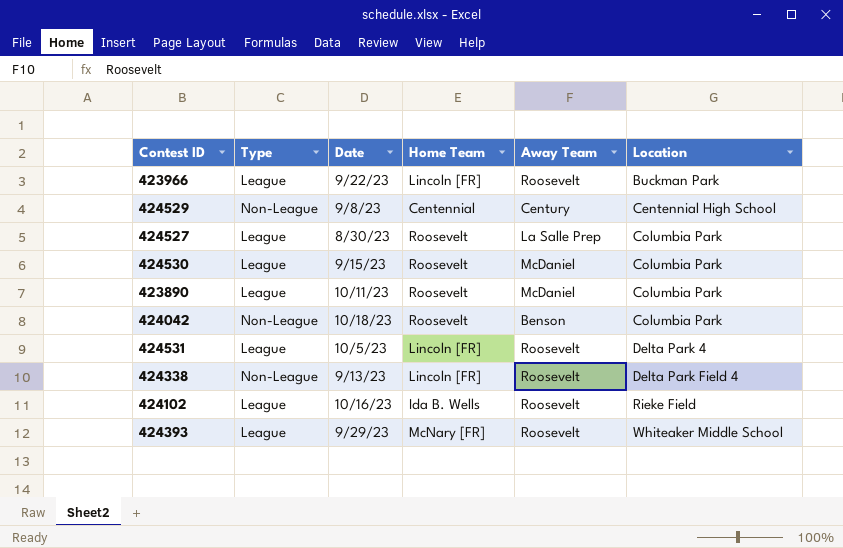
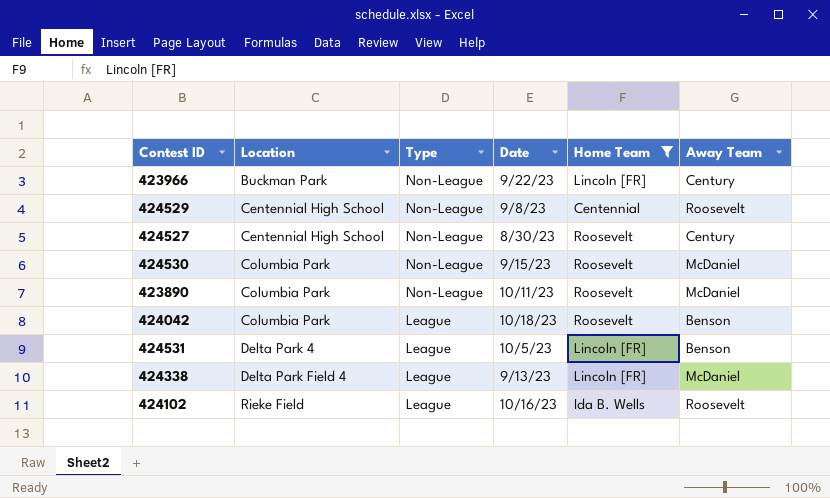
filter: none -> Home Team != McNary [FR]
column Location | position: 6 -> 2
423966 | Type: League -> Non-League
423966 | Away Team: Roosevelt -> Century
424529 | Away Team: Century -> Roosevelt
424527 | Location: Columbia Park -> Centennial High School
424527 | Type: League -> Non-League
424527 | Away Team: La Salle Prep -> Century
424530 | Type: League -> Non-League
423890 | Type: League -> Non-League
424042 | Type: Non-League -> League
424531 | Away Team: Roosevelt -> Benson
424338 | Type: Non-League -> League
424338 | Away Team: Roosevelt -> McDaniel

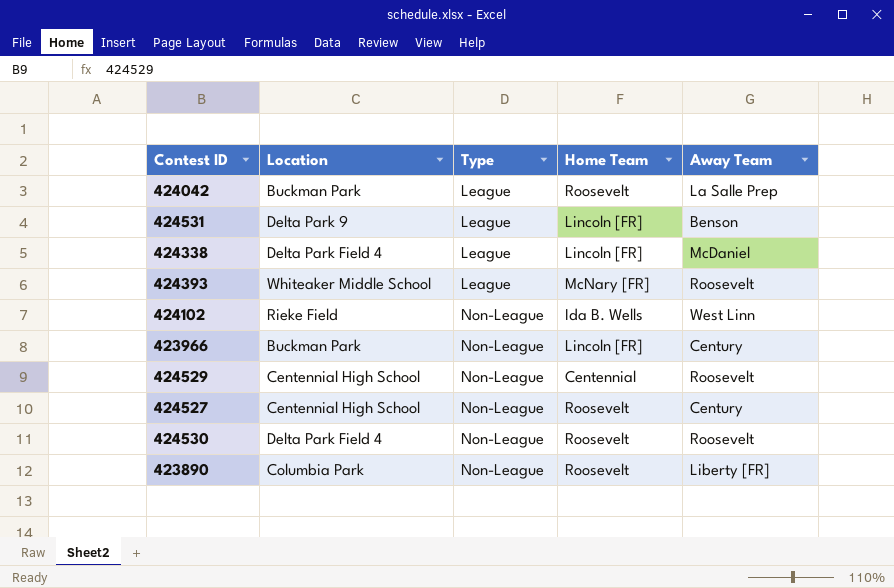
filter: Home Team != McNary [FR] -> none
row order: Location ascending -> Type ascending
column Date | position: 4 -> none
424042 | Location: Columbia Park -> Buckman Park
424042 | Away Team: Benson -> La Salle Prep
424531 | Location: Delta Park 4 -> Delta Park 9
424102 | Type: League -> Non-League
424102 | Away Team: Roosevelt -> West Linn
424530 | Location: Columbia Park -> Delta Park Field 4
424530 | Away Team: McDaniel -> Roosevelt
423890 | Away Team: McDaniel -> Liberty [FR]

